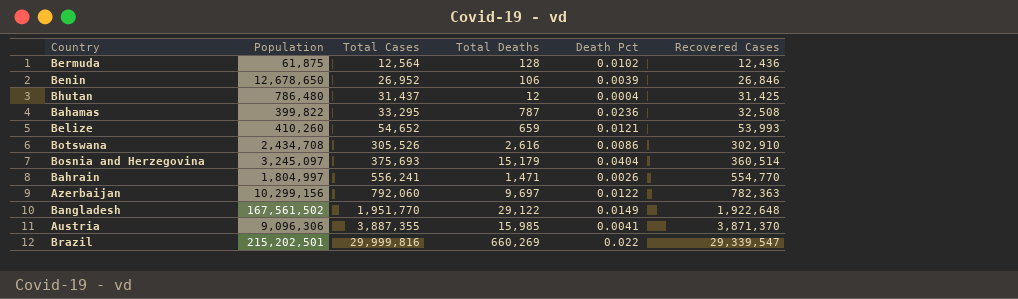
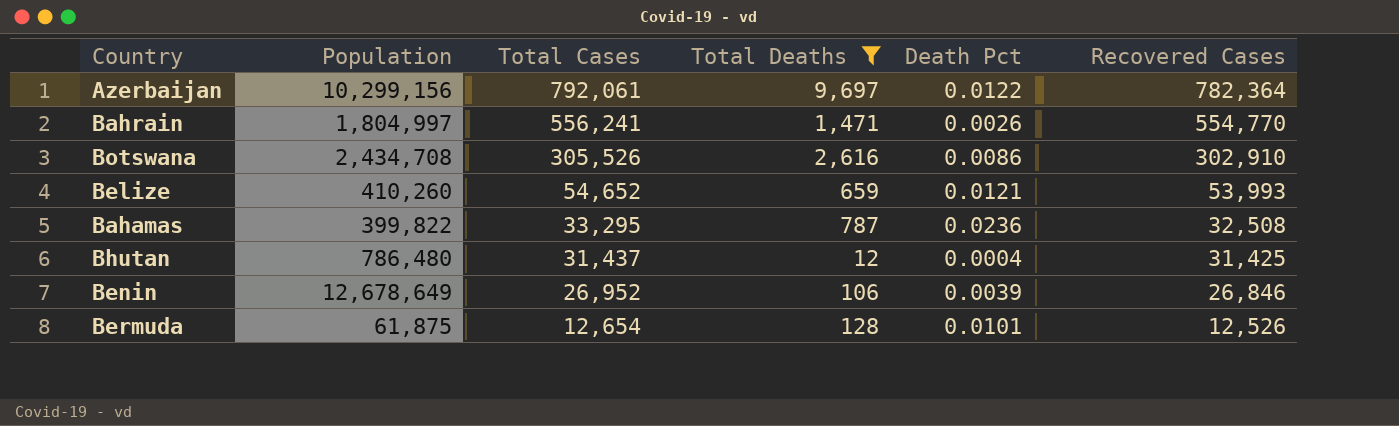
filter: none -> Total Deaths <= 9,697
row order: Total Cases ascending -> Total Cases descending
Azerbaijan | Total Cases: 792,060 -> 792,061
Azerbaijan | Recovered Cases: 782,363 -> 782,364
Benin | Population: 12,678,650 -> 12,678,649
Bermuda | Total Cases: 12,564 -> 12,654
Bermuda | Death Pct: 0.0102 -> 0.0101
Bermuda | Recovered Cases: 12,436 -> 12,526

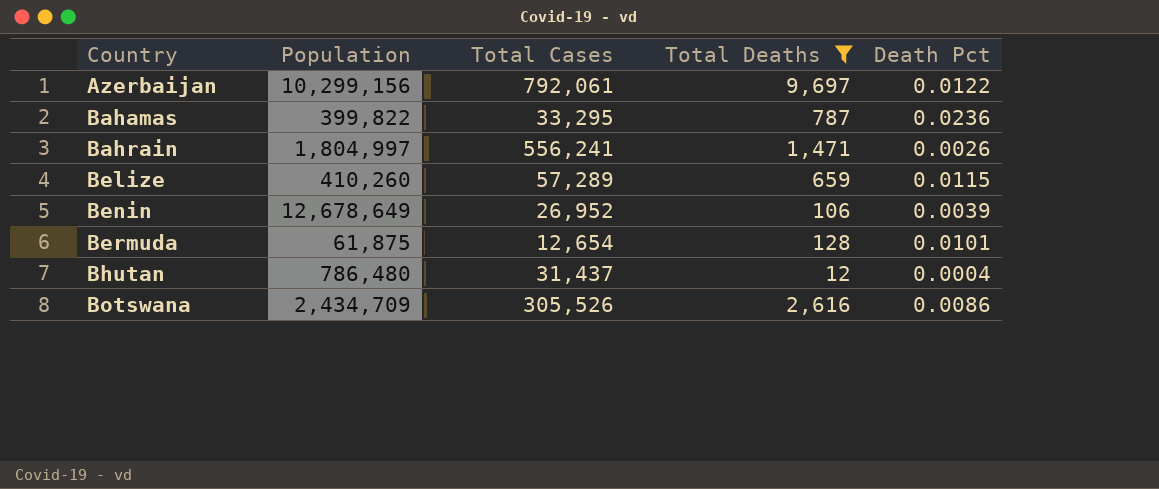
row order: Total Cases descending -> Country ascending
column Recovered Cases | formula: [Total Cases] - [Total Deaths] -> none
Belize | Total Cases: 54,652 -> 57,289
Belize | Death Pct: 0.0121 -> 0.0115
Botswana | Population: 2,434,708 -> 2,434,709

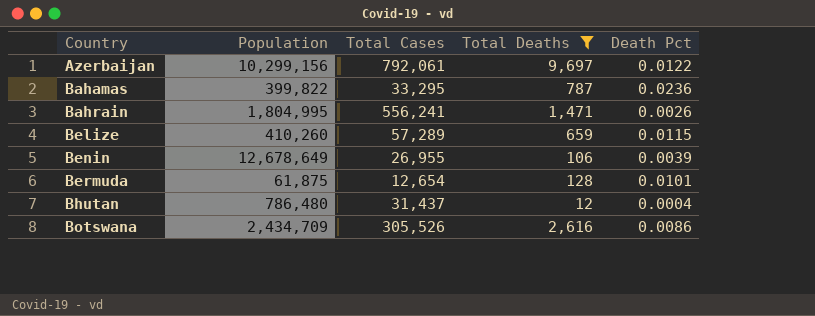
Bahrain | Population: 1,804,997 -> 1,804,995
Benin | Total Cases: 26,952 -> 26,955

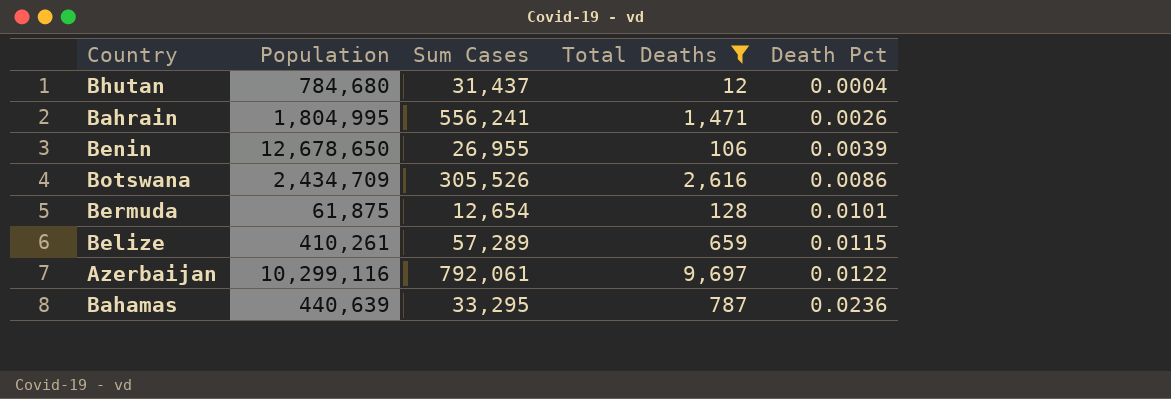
row order: Country ascending -> Death Pct ascending
column name: Total Cases -> Sum Cases
Bhutan | Population: 786,480 -> 784,680
Benin | Population: 12,678,649 -> 12,678,650
Belize | Population: 410,260 -> 410,261
Azerbaijan | Population: 10,299,156 -> 10,299,116
Bahamas | Population: 399,822 -> 440,639

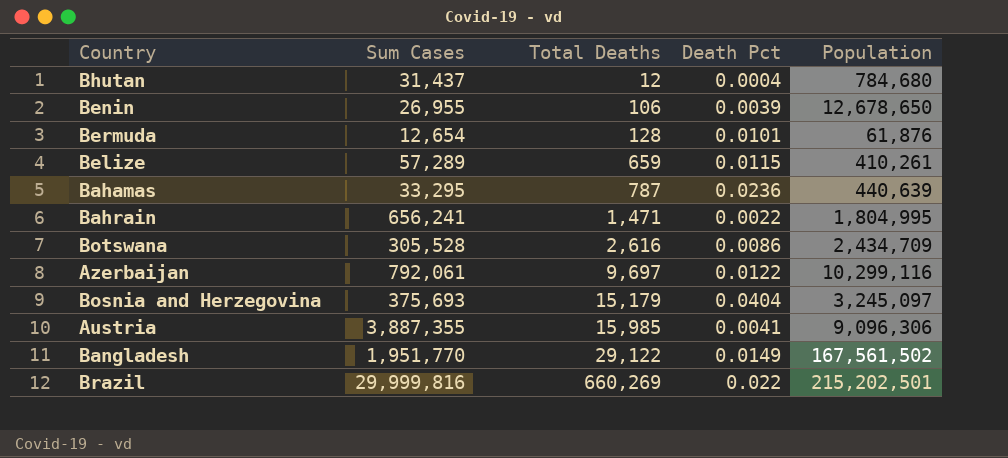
filter: Total Deaths <= 9,697 -> none
row order: Death Pct ascending -> Total Deaths ascending
column Population | position: 2 -> 5
Bermuda | Population: 61,875 -> 61,876
Bahrain | Sum Cases: 556,241 -> 656,241
Bahrain | Death Pct: 0.0026 -> 0.0022
Botswana | Sum Cases: 305,526 -> 305,528

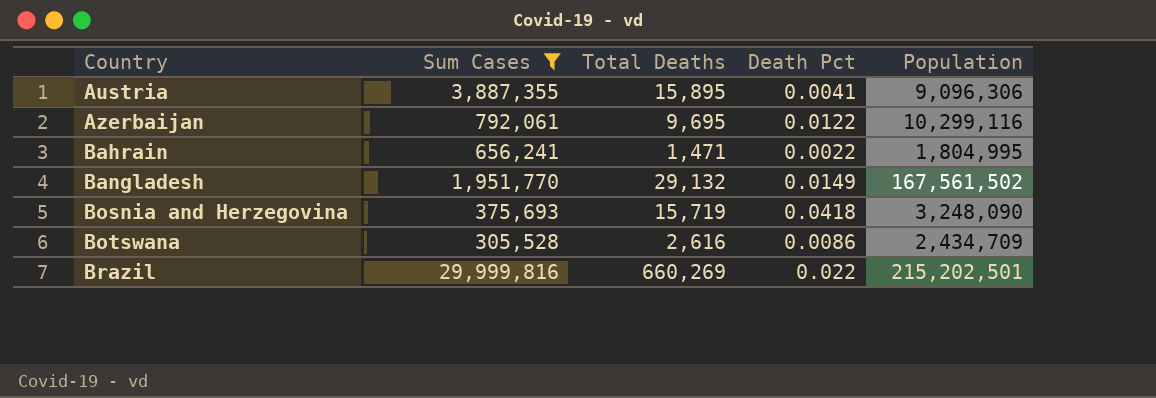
filter: none -> Sum Cases >= 305,528
row order: Total Deaths ascending -> Country ascending
Austria | Total Deaths: 15,985 -> 15,895
Azerbaijan | Total Deaths: 9,697 -> 9,695
Bangladesh | Total Deaths: 29,122 -> 29,132
Bosnia and Herzegovina | Total Deaths: 15,179 -> 15,719
Bosnia and Herzegovina | Death Pct: 0.0404 -> 0.0418
Bosnia and Herzegovina | Population: 3,245,097 -> 3,248,090

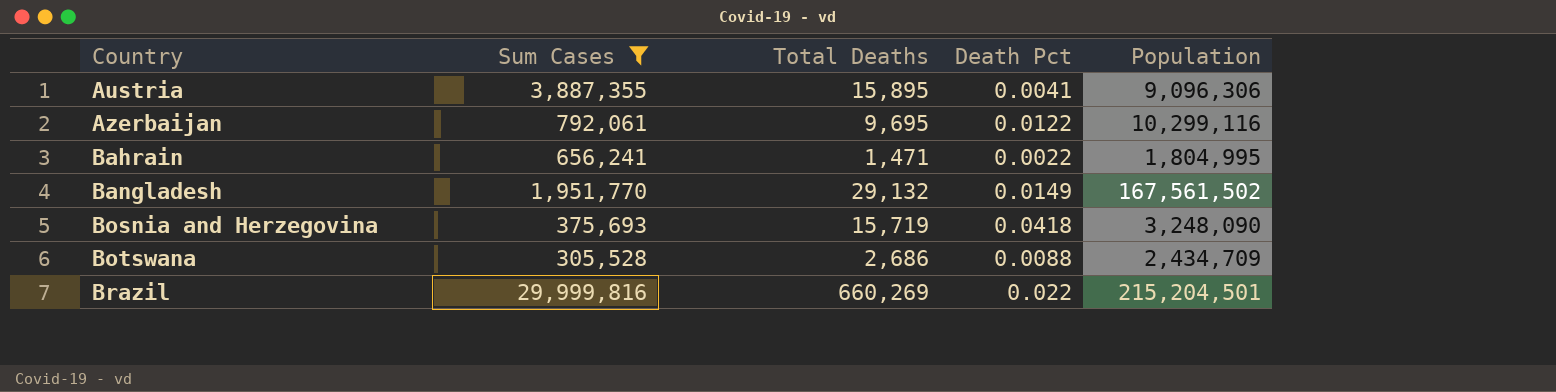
Botswana | Total Deaths: 2,616 -> 2,686
Botswana | Death Pct: 0.0086 -> 0.0088
Brazil | Population: 215,202,501 -> 215,204,501

